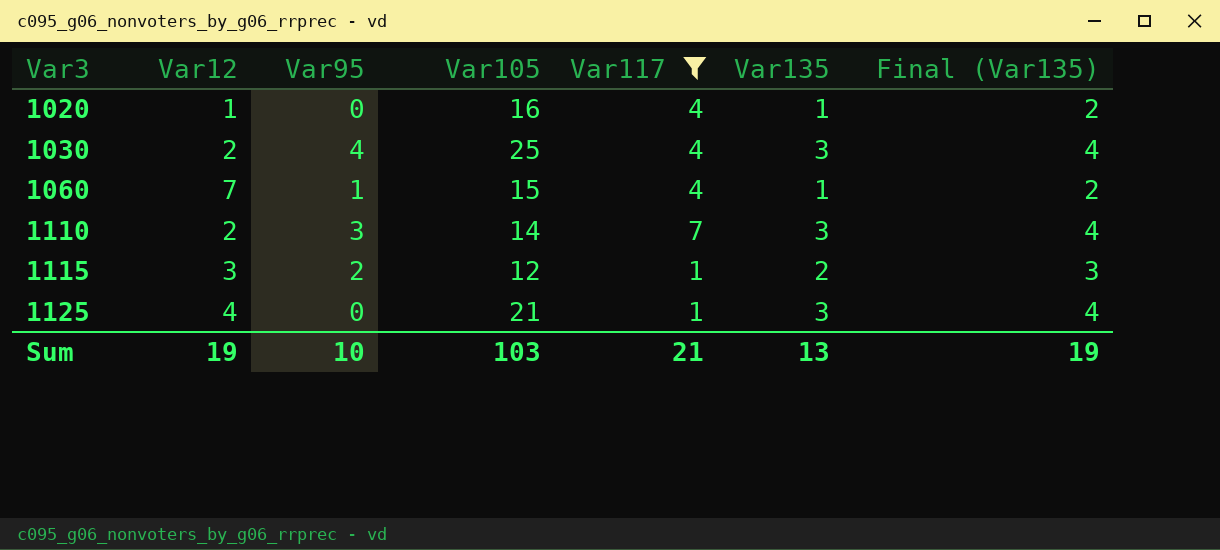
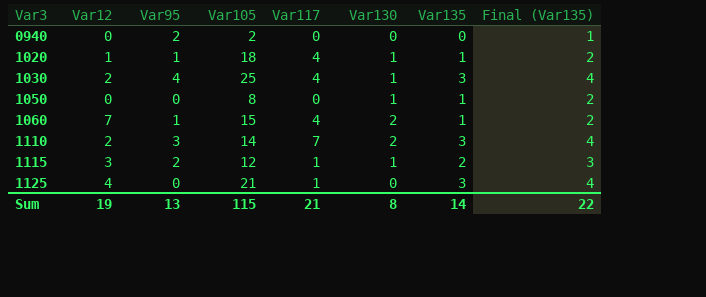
filter: Var117 != 0 -> none
column Var130 | position: none -> 6
1020 | Var95: 0 -> 1
1020 | Var105: 16 -> 18
Sum | Var95: 10 -> 13
Sum | Var105: 103 -> 115
Sum | Var135: 13 -> 14
Sum | Final (Var135): 19 -> 22

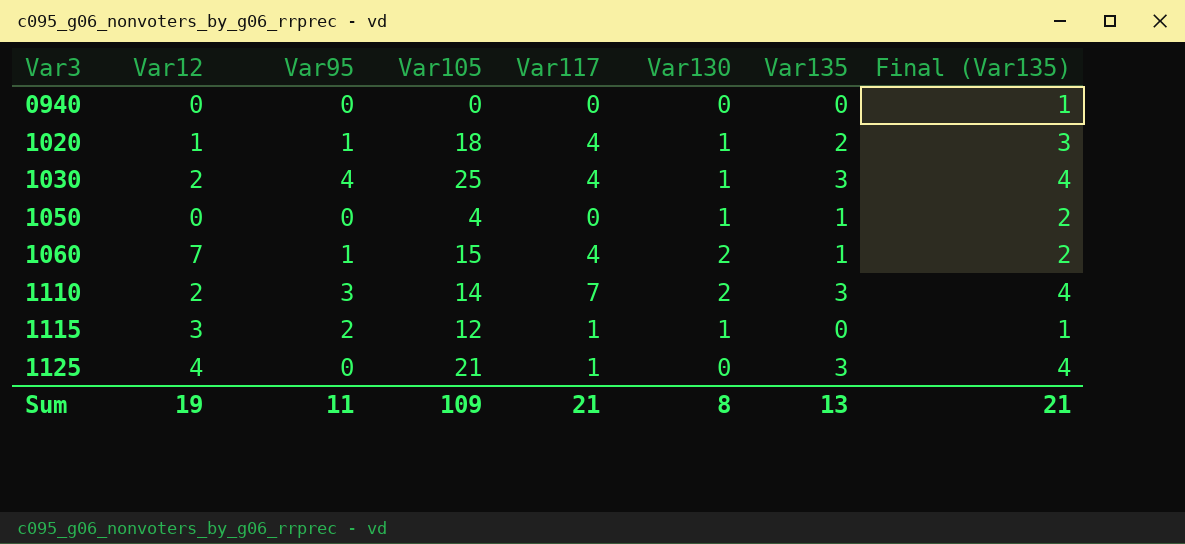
0940 | Var95: 2 -> 0
0940 | Var105: 2 -> 0
1020 | Var135: 1 -> 2
1020 | Final (Var135): 2 -> 3
1050 | Var105: 8 -> 4
1115 | Var135: 2 -> 0
1115 | Final (Var135): 3 -> 1
Sum | Var95: 13 -> 11
Sum | Var105: 115 -> 109
Sum | Var135: 14 -> 13
Sum | Final (Var135): 22 -> 21

